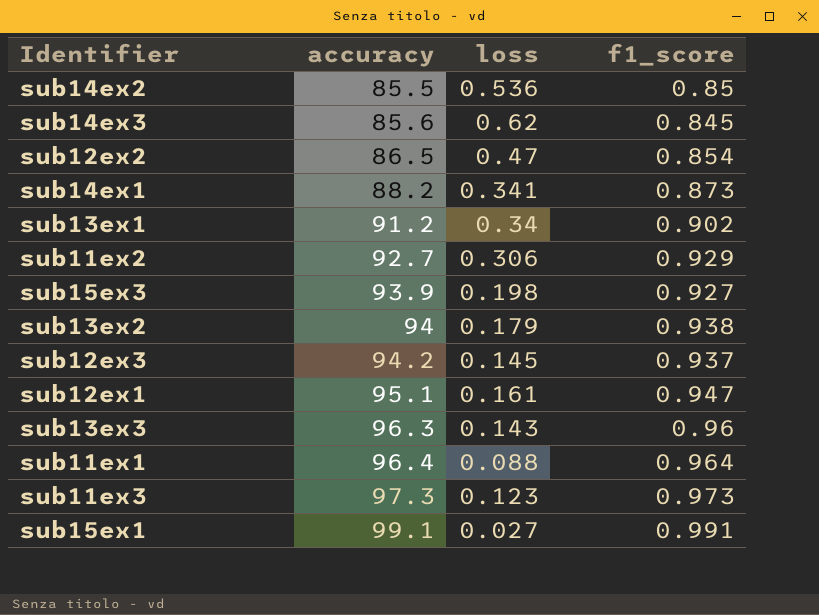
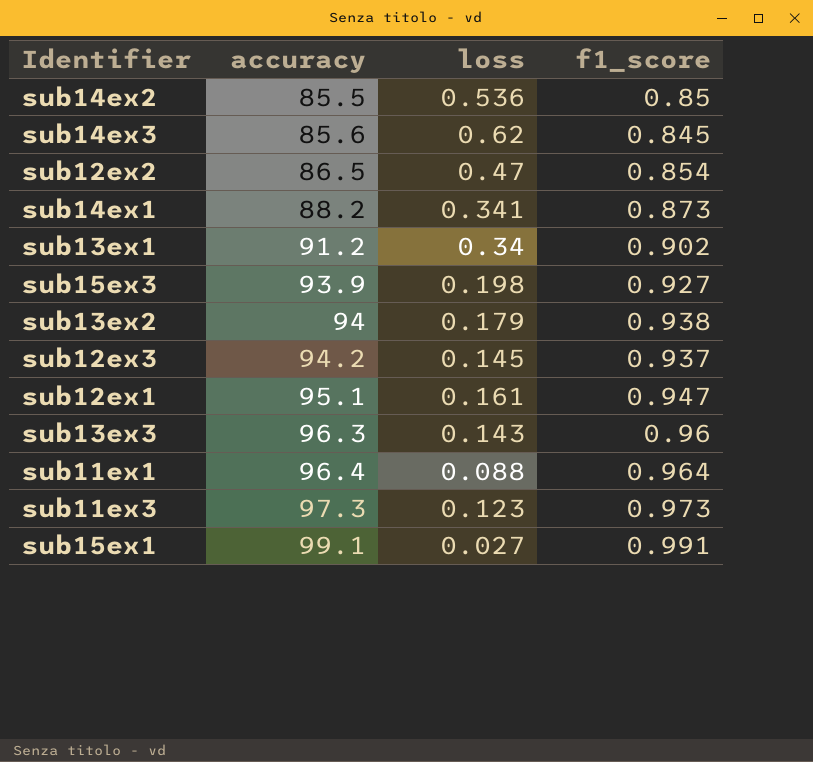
row sub11ex2: 92.7 | 0.306 | 0.929 -> none

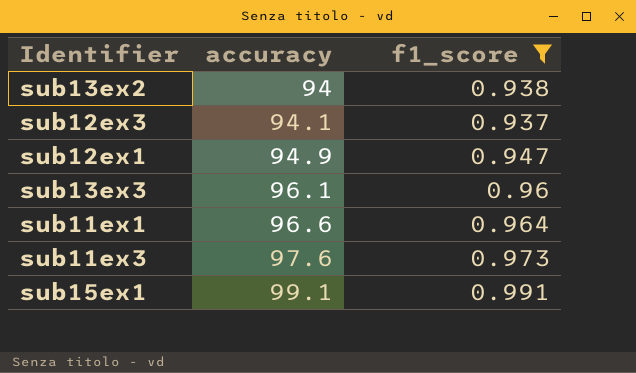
filter: none -> f1_score >= 0.937
column loss | position: 3 -> none
sub12ex3 | accuracy: 94.2 -> 94.1
sub12ex1 | accuracy: 95.1 -> 94.9
sub13ex3 | accuracy: 96.3 -> 96.1
sub11ex1 | accuracy: 96.4 -> 96.6
sub11ex3 | accuracy: 97.3 -> 97.6

